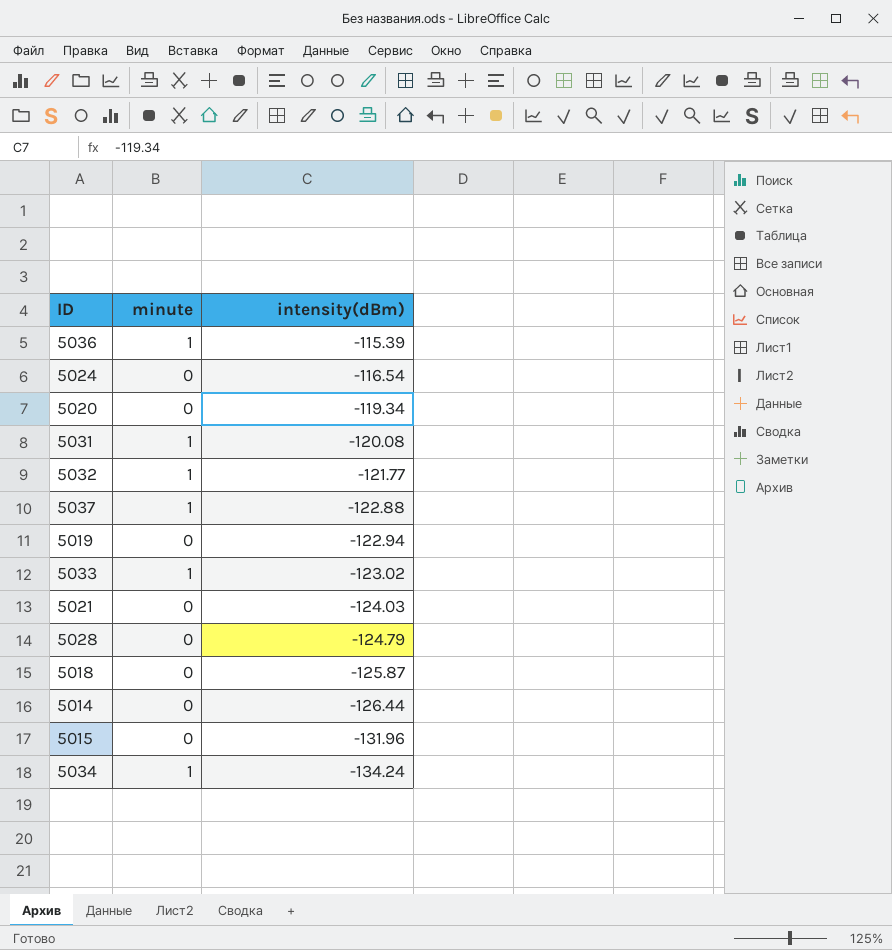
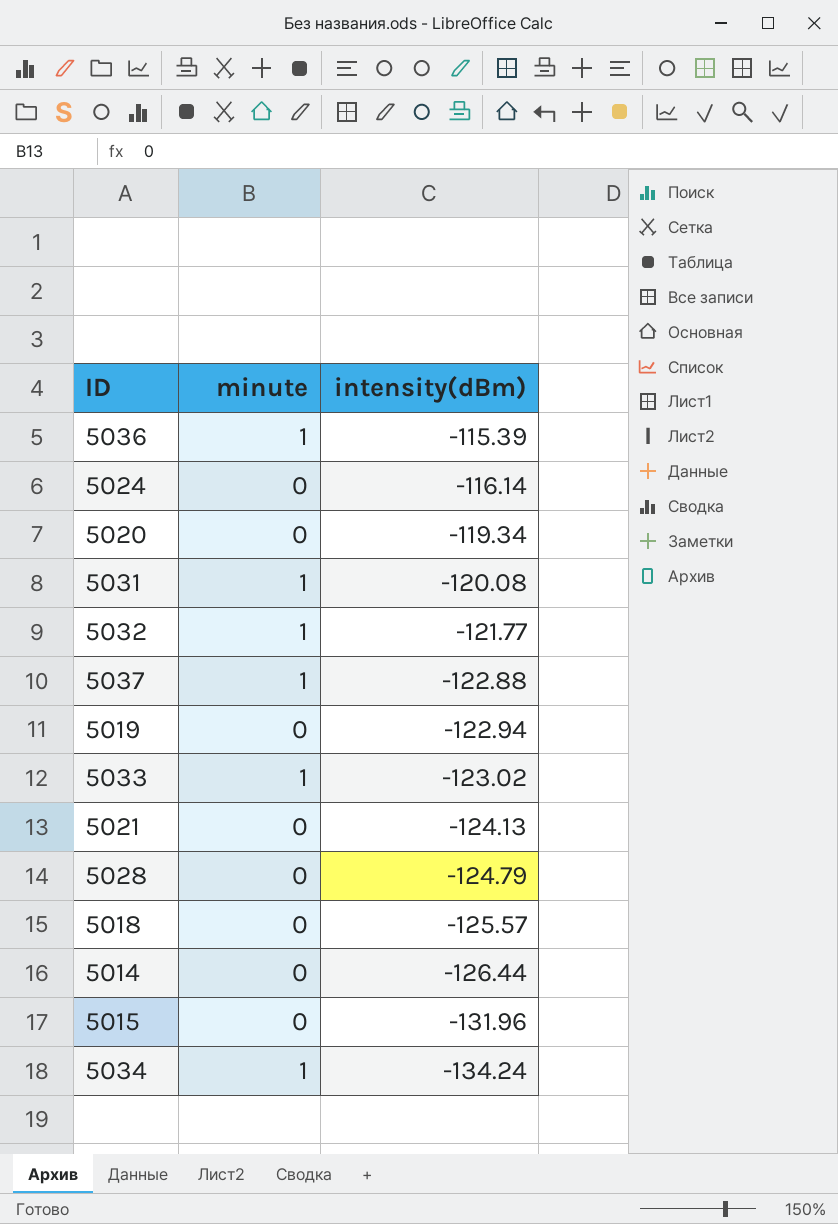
5024 | intensity(dBm): -116.54 -> -116.14
5021 | intensity(dBm): -124.03 -> -124.13
5018 | intensity(dBm): -125.87 -> -125.57

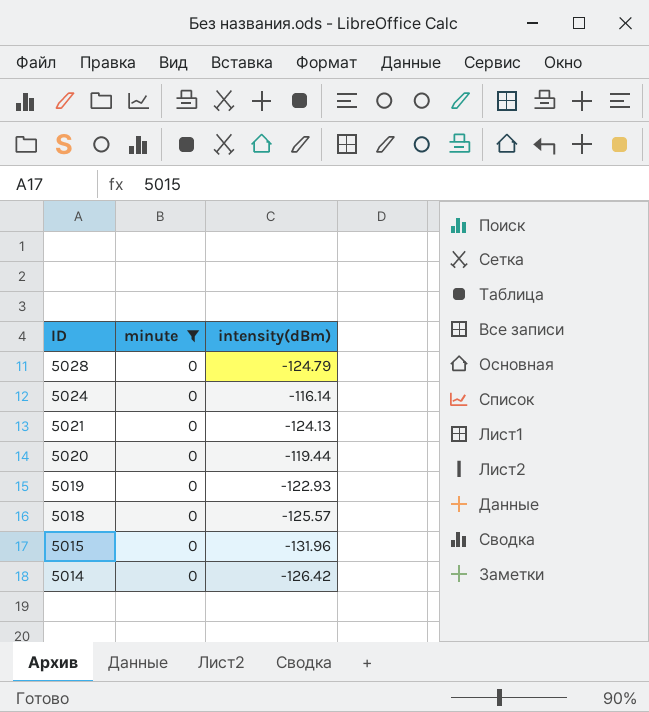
filter: none -> minute = 0
row order: intensity(dBm) descending -> ID descending
5020 | intensity(dBm): -119.34 -> -119.44
5019 | intensity(dBm): -122.94 -> -122.93
5014 | intensity(dBm): -126.44 -> -126.42

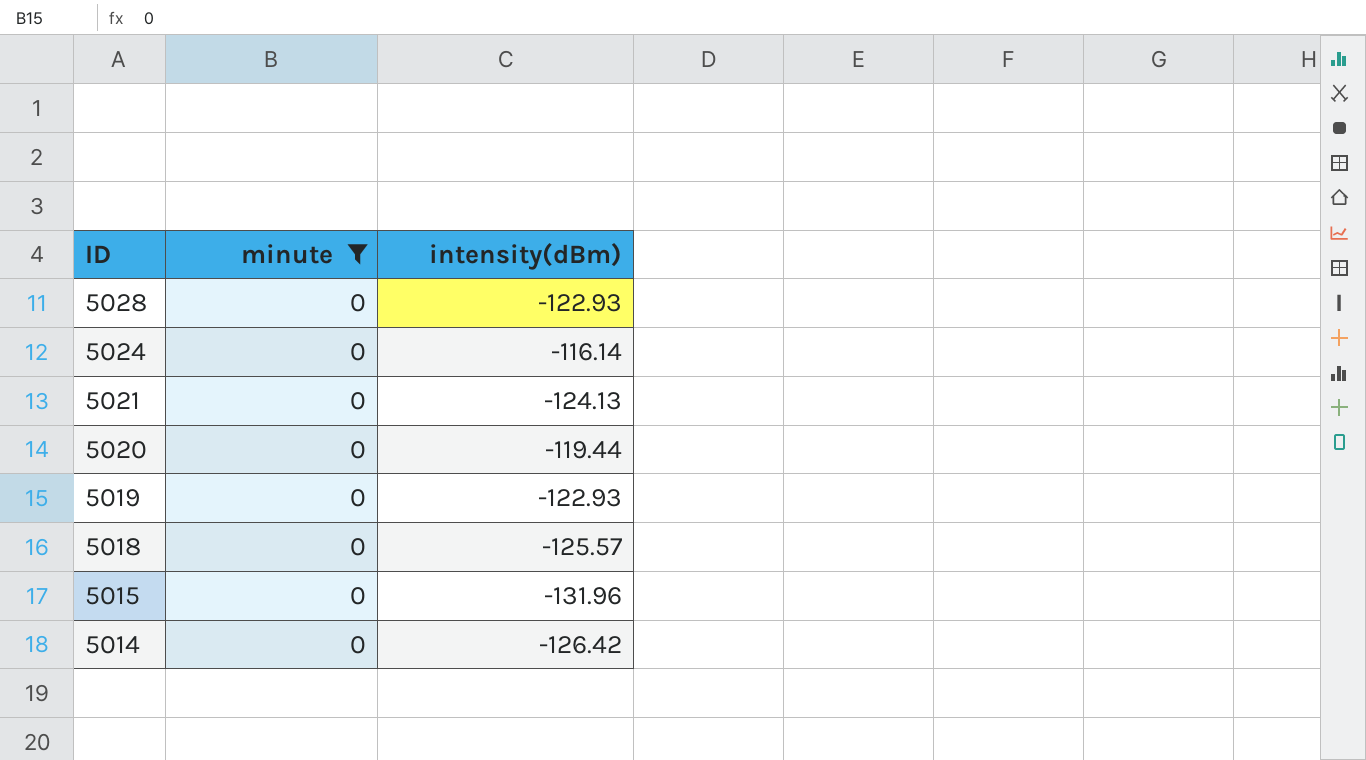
5028 | intensity(dBm): -124.79 -> -122.93

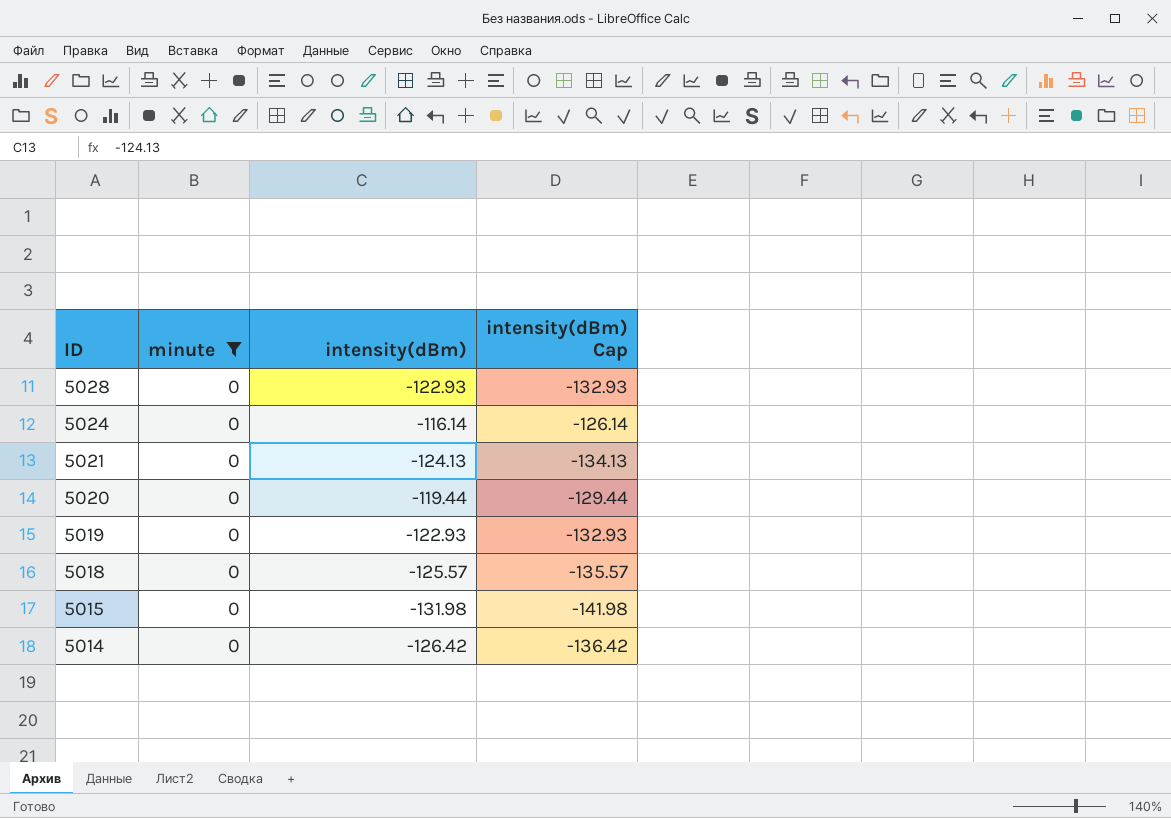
column intensity(dBm) Cap | formula: none -> [intensity(dBm)] - 10
5015 | intensity(dBm): -131.96 -> -131.98

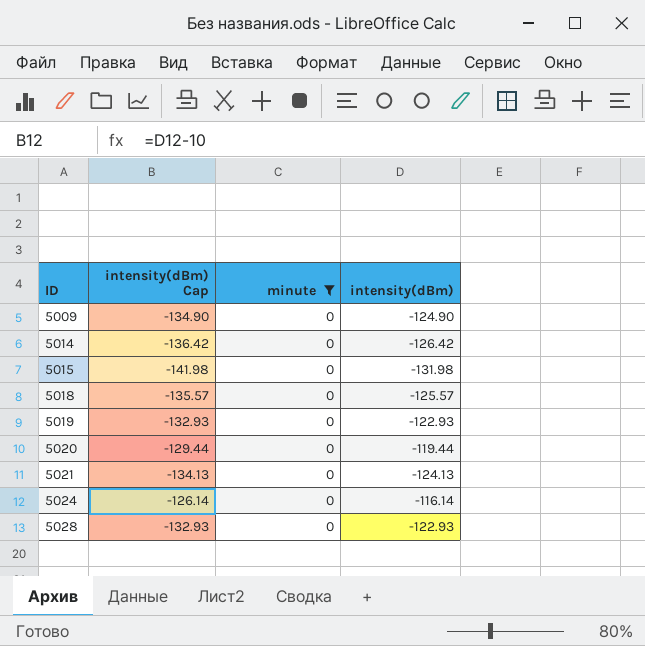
row order: ID descending -> ID ascending
column intensity(dBm) Cap | position: 4 -> 2
row 5009: none -> -134.90 | 0 | -124.90

